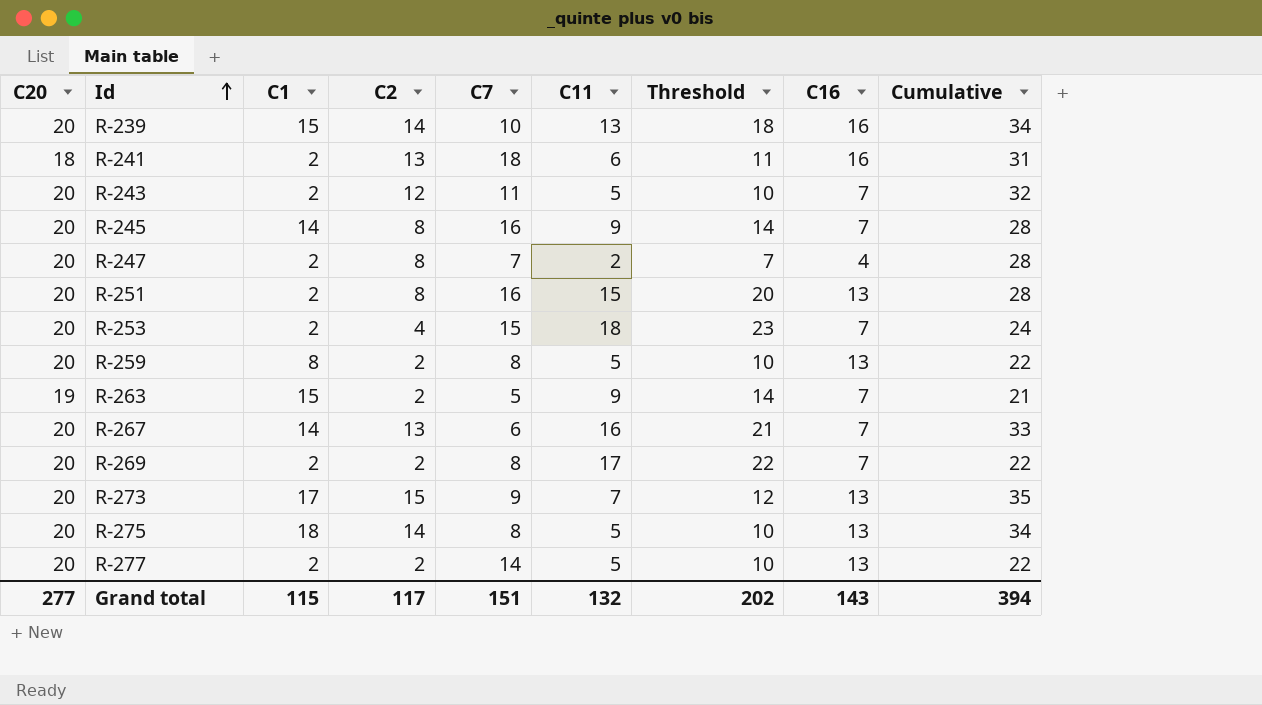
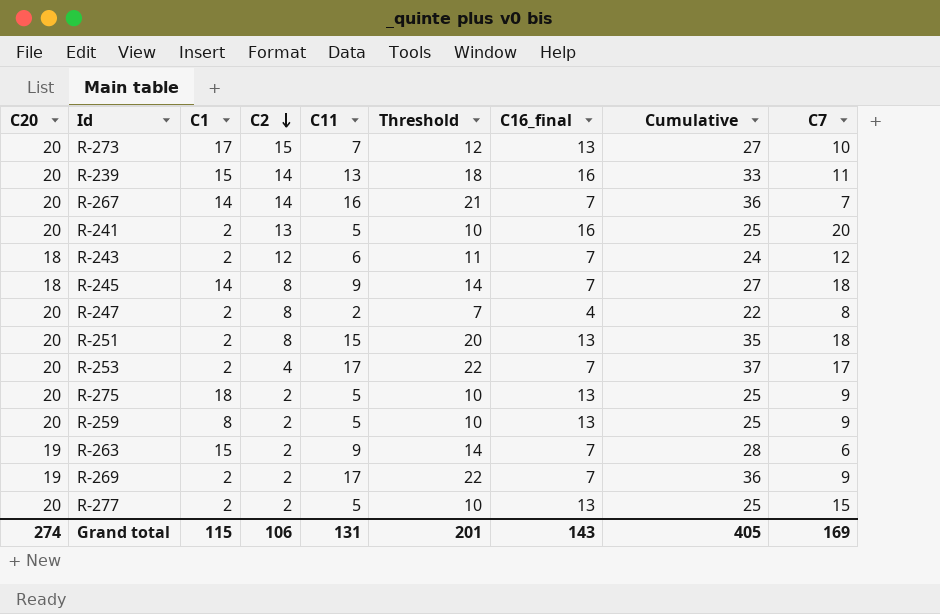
row order: Id ascending -> C2 descending
column name: C16 -> C16_final
column Cumulative | formula: [C20] + [C2] -> [C20] + [C11]
column C7 | position: 5 -> 9
R-273 | C7: 9 -> 10
R-239 | C7: 10 -> 11
R-267 | C2: 13 -> 14
R-267 | C7: 6 -> 7
R-241 | C20: 18 -> 20
R-241 | C11: 6 -> 5
R-241 | Threshold: 11 -> 10
R-241 | C7: 18 -> 20
R-243 | C20: 20 -> 18
R-243 | C11: 5 -> 6
R-243 | Threshold: 10 -> 11
R-243 | C7: 11 -> 12
R-245 | C20: 20 -> 18
R-245 | C7: 16 -> 18
R-247 | C7: 7 -> 8
R-251 | C7: 16 -> 18
R-253 | C11: 18 -> 17
R-253 | Threshold: 23 -> 22
R-253 | C7: 15 -> 17
R-275 | C2: 14 -> 2
R-275 | C7: 8 -> 9
R-259 | C7: 8 -> 9
R-263 | C7: 5 -> 6
R-269 | C20: 20 -> 19
R-269 | C7: 8 -> 9
R-277 | C7: 14 -> 15
Grand total | C20: 277 -> 274
Grand total | C2: 117 -> 106
Grand total | C11: 132 -> 131
Grand total | Threshold: 202 -> 201
Grand total | Cumulative: 394 -> 405
Grand total | C7: 151 -> 169

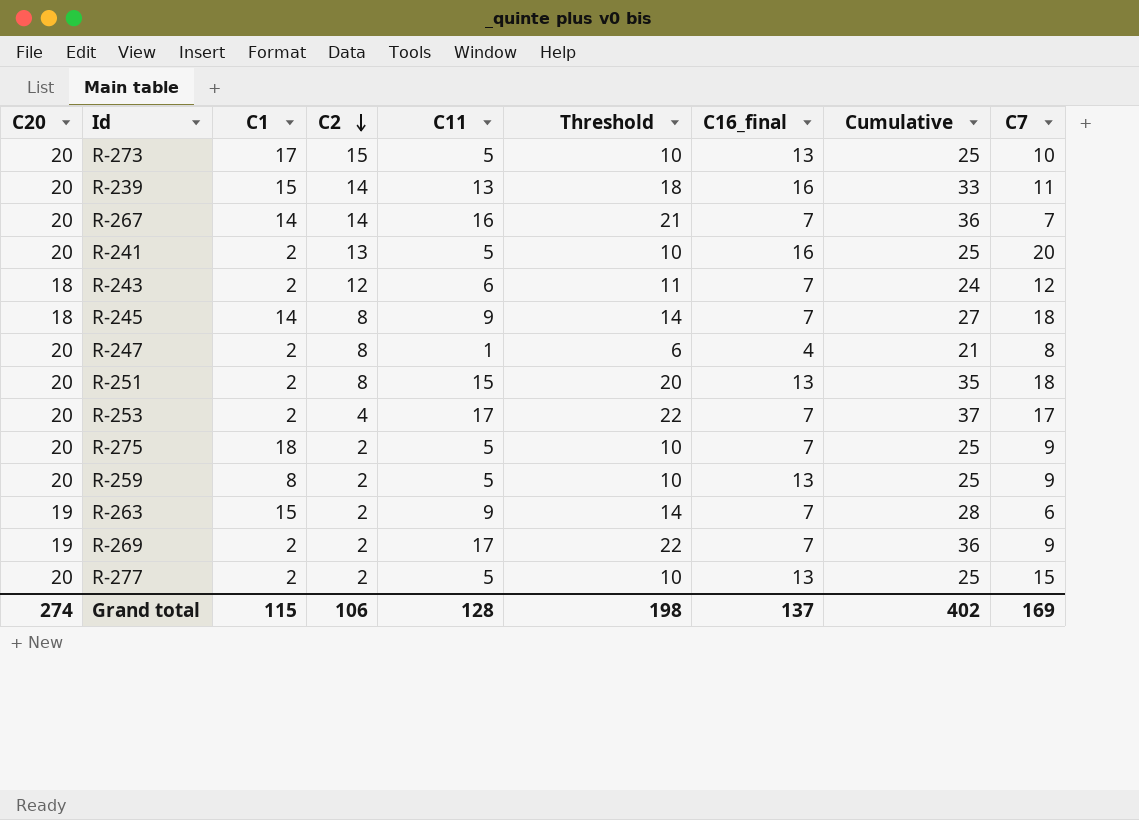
R-273 | C11: 7 -> 5
R-273 | Threshold: 12 -> 10
R-273 | Cumulative: 27 -> 25
R-247 | C11: 2 -> 1
R-247 | Threshold: 7 -> 6
R-247 | Cumulative: 22 -> 21
R-275 | C16_final: 13 -> 7
Grand total | C11: 131 -> 128
Grand total | Threshold: 201 -> 198
Grand total | C16_final: 143 -> 137
Grand total | Cumulative: 405 -> 402

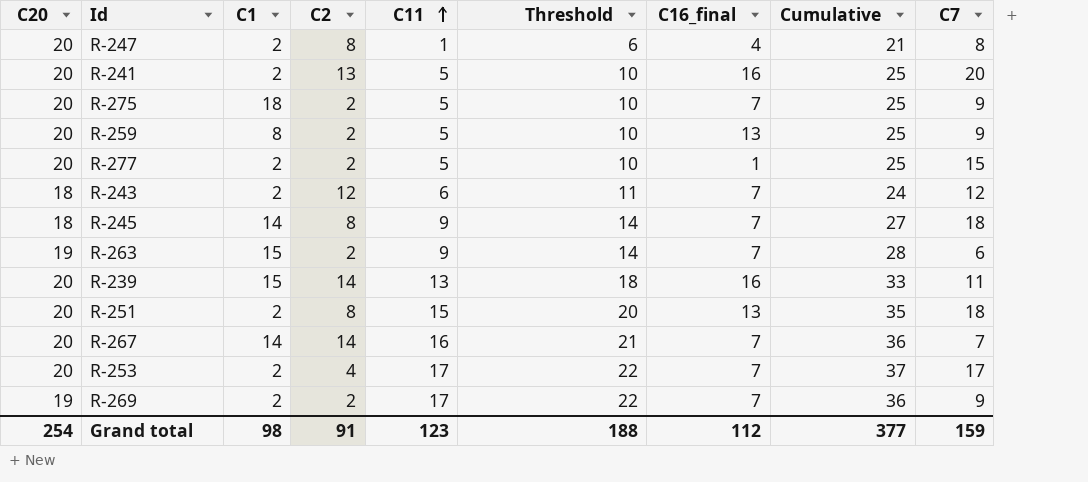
row order: C2 descending -> C11 ascending
row R-273: 20 | 17 | 15 | 5 | 10 | 13 | 25 | 10 -> none
R-277 | C16_final: 13 -> 1
Grand total | C20: 274 -> 254
Grand total | C1: 115 -> 98
Grand total | C2: 106 -> 91
Grand total | C11: 128 -> 123
Grand total | Threshold: 198 -> 188
Grand total | C16_final: 137 -> 112
Grand total | Cumulative: 402 -> 377
Grand total | C7: 169 -> 159

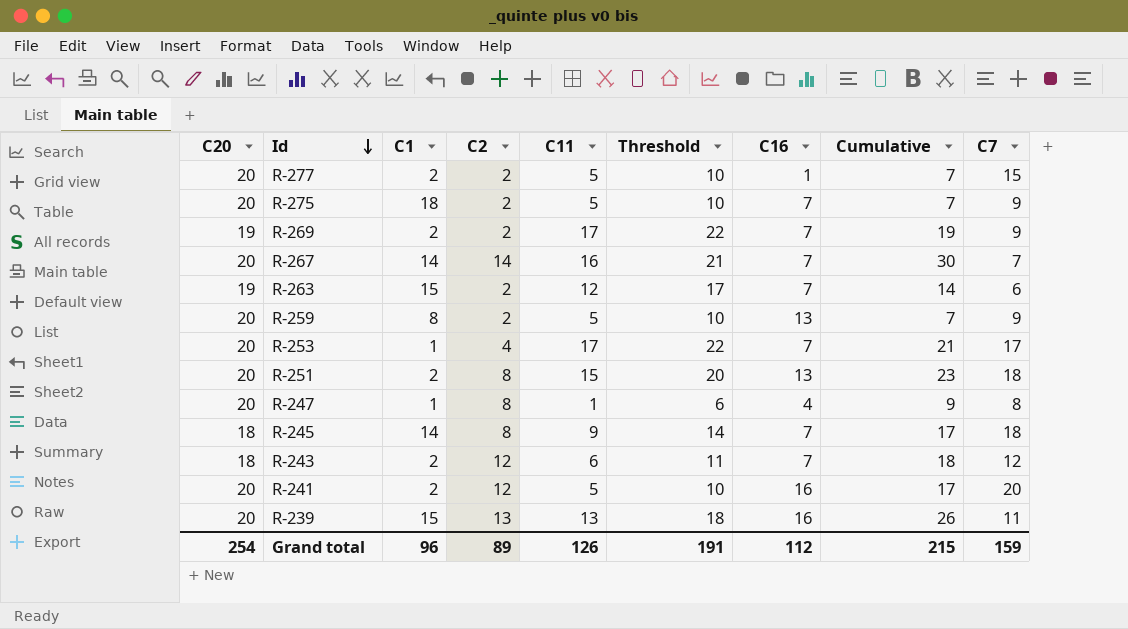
row order: C11 ascending -> Id descending
column name: C16_final -> C16
column Cumulative | formula: [C20] + [C11] -> [C2] + [C11]
R-263 | C11: 9 -> 12
R-263 | Threshold: 14 -> 17
R-253 | C1: 2 -> 1
R-247 | C1: 2 -> 1
R-241 | C2: 13 -> 12
R-239 | C2: 14 -> 13
Grand total | C1: 98 -> 96
Grand total | C2: 91 -> 89
Grand total | C11: 123 -> 126
Grand total | Threshold: 188 -> 191
Grand total | Cumulative: 377 -> 215

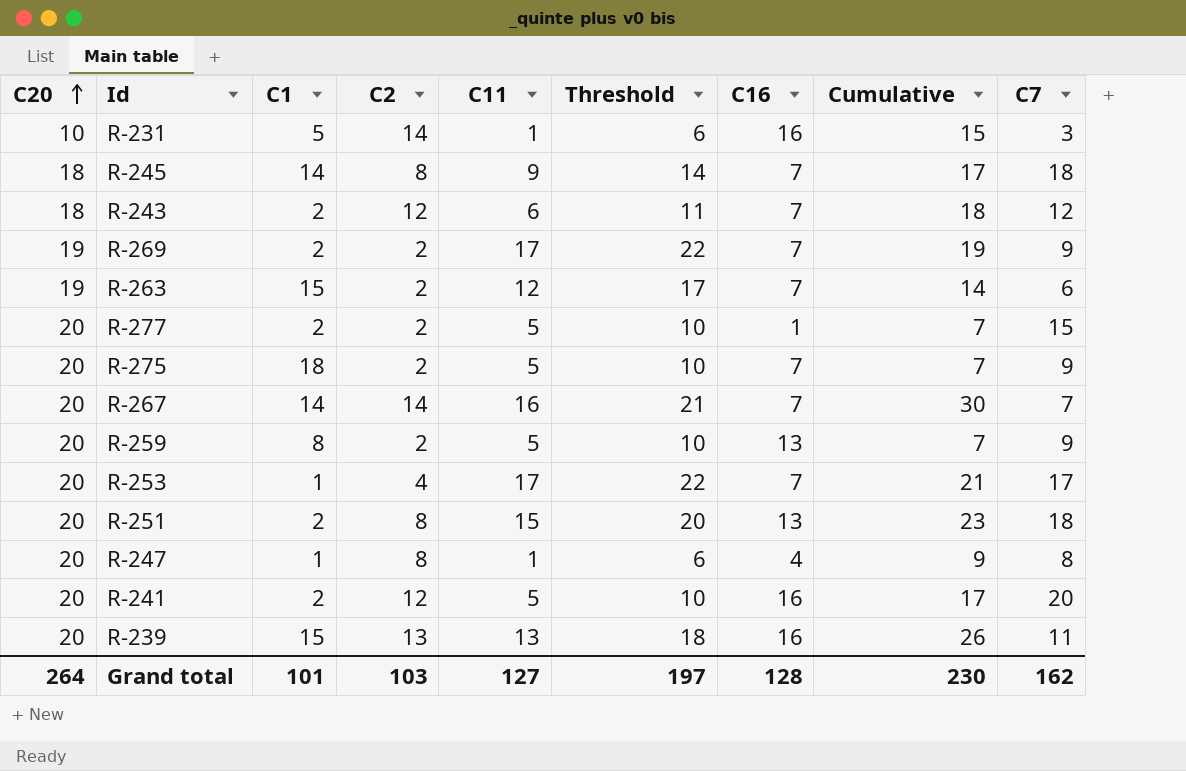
row order: Id descending -> C20 ascending
row R-231: none -> 10 | 5 | 14 | 1 | 6 | 16 | 15 | 3
Grand total | C20: 254 -> 264
Grand total | C1: 96 -> 101
Grand total | C2: 89 -> 103
Grand total | C11: 126 -> 127
Grand total | Threshold: 191 -> 197
Grand total | C16: 112 -> 128
Grand total | Cumulative: 215 -> 230
Grand total | C7: 159 -> 162

